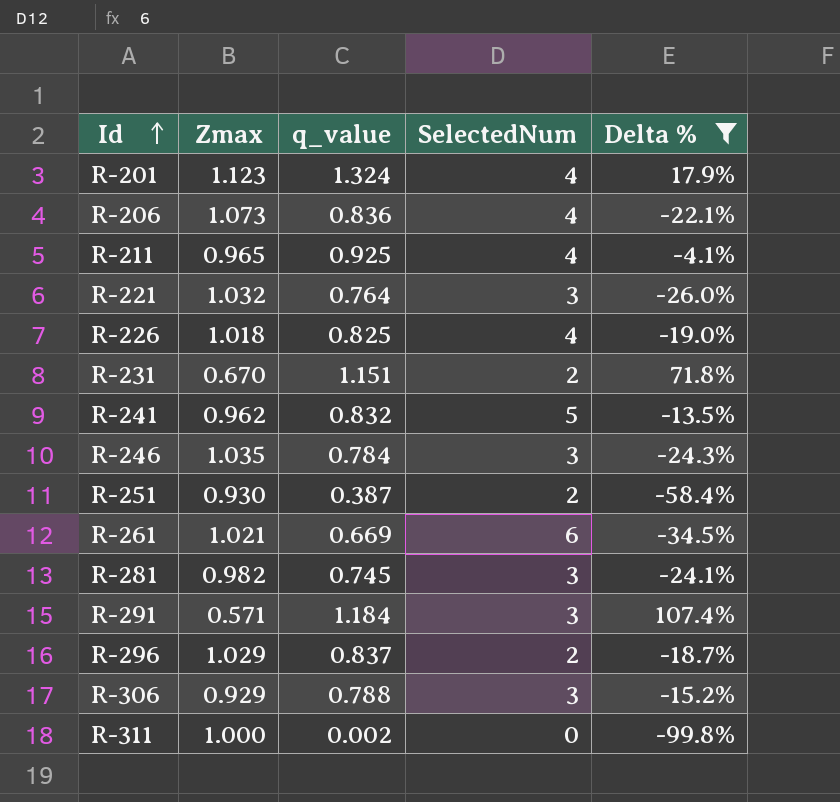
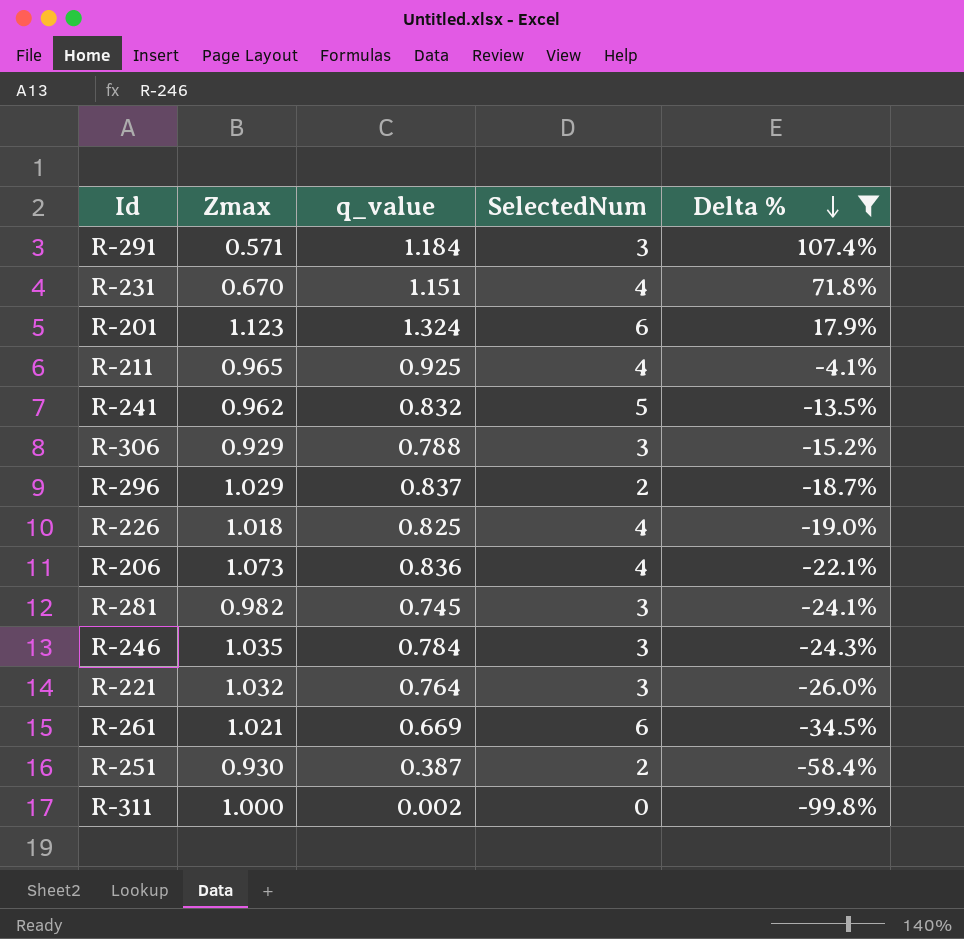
row order: Id ascending -> Delta % descending
R-231 | SelectedNum: 2 -> 4
R-201 | SelectedNum: 4 -> 6

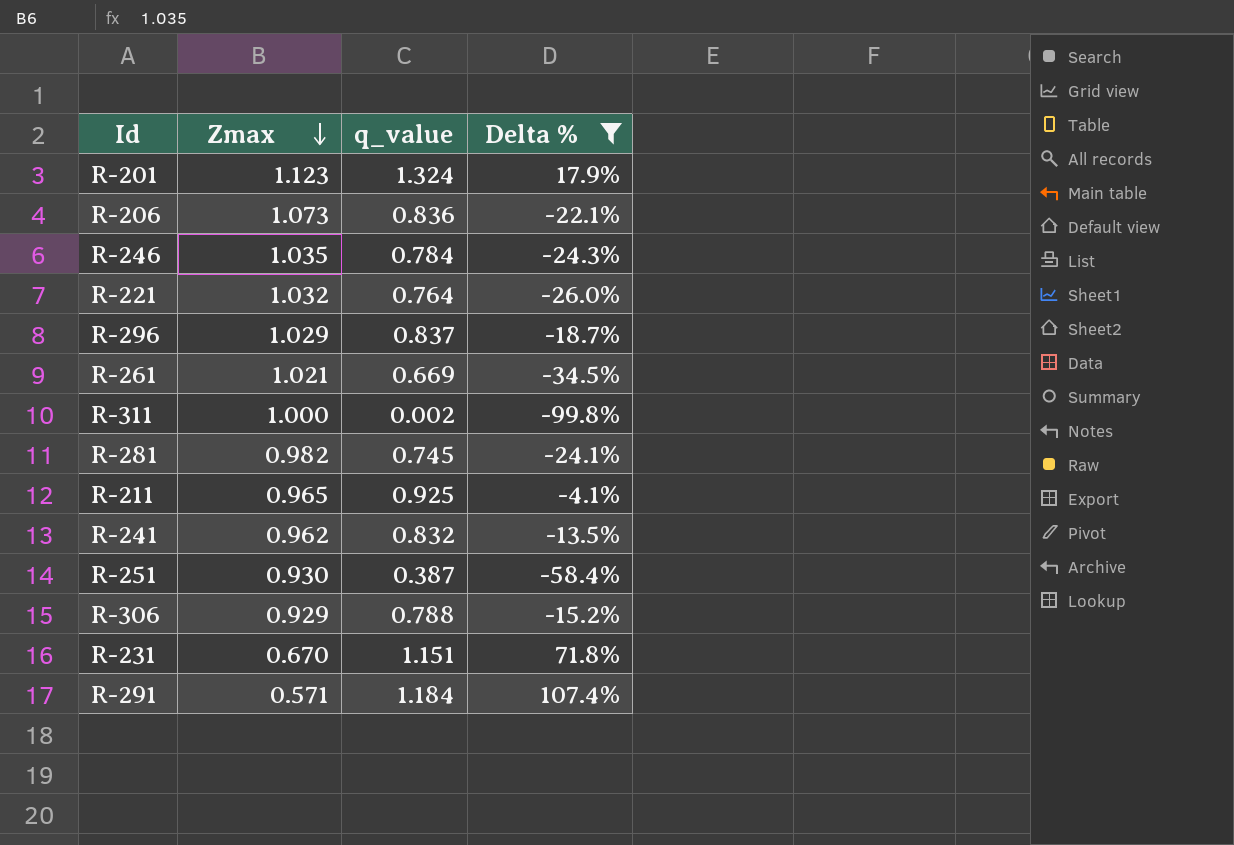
row order: Delta % descending -> Zmax descending
column SelectedNum | position: 4 -> none
row R-226: 1.018 | 0.825 | 4 | -19.0% -> none

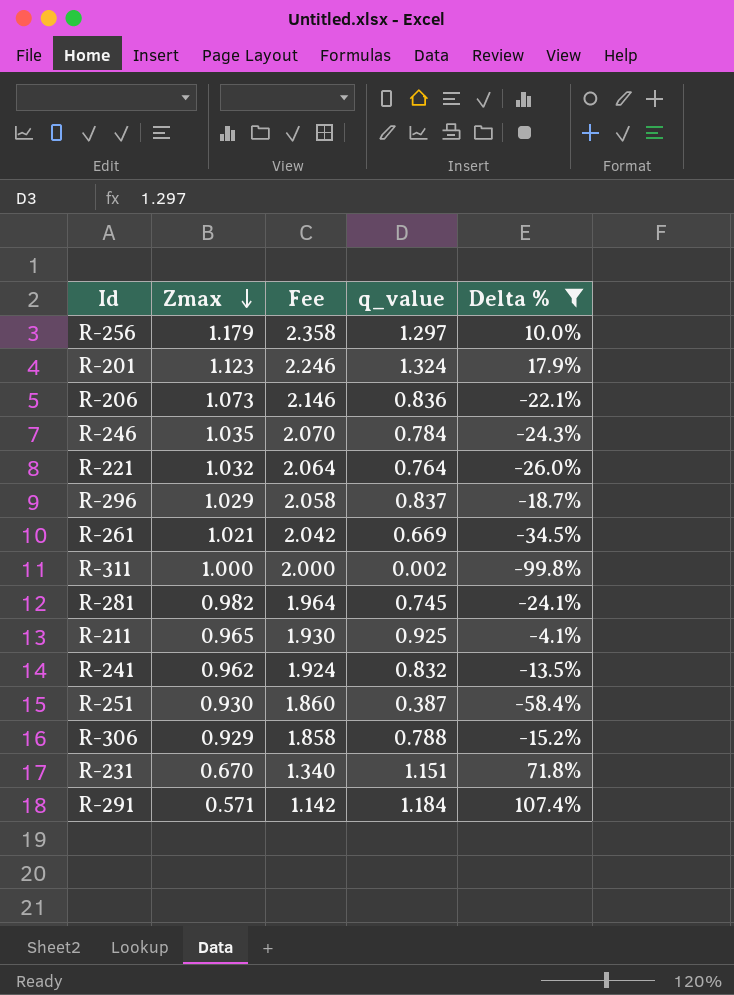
column Fee | formula: none -> [Zmax] * 2
row R-256: none -> 1.179 | 2.358 | 1.297 | 10.0%

